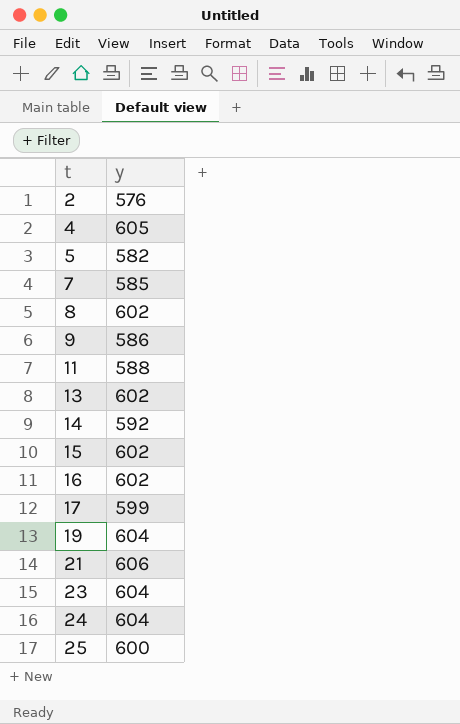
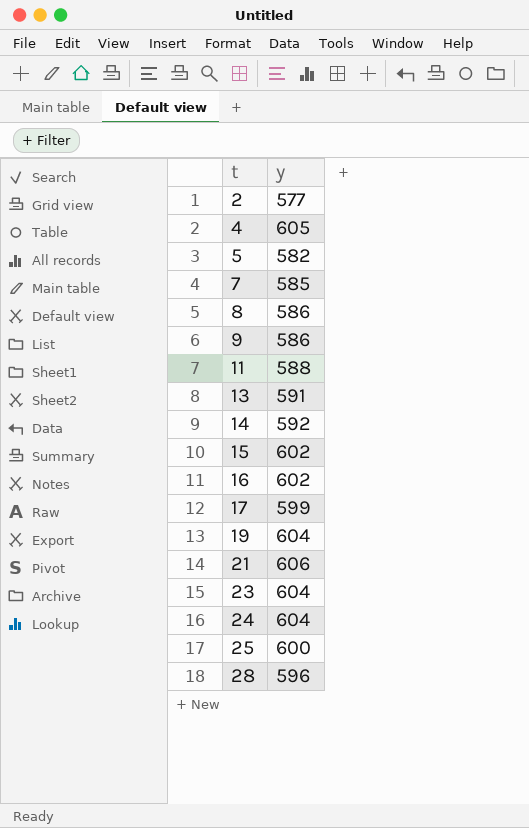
2 | y: 576 -> 577
8 | y: 602 -> 586
13 | y: 602 -> 591
row 28: none -> 596

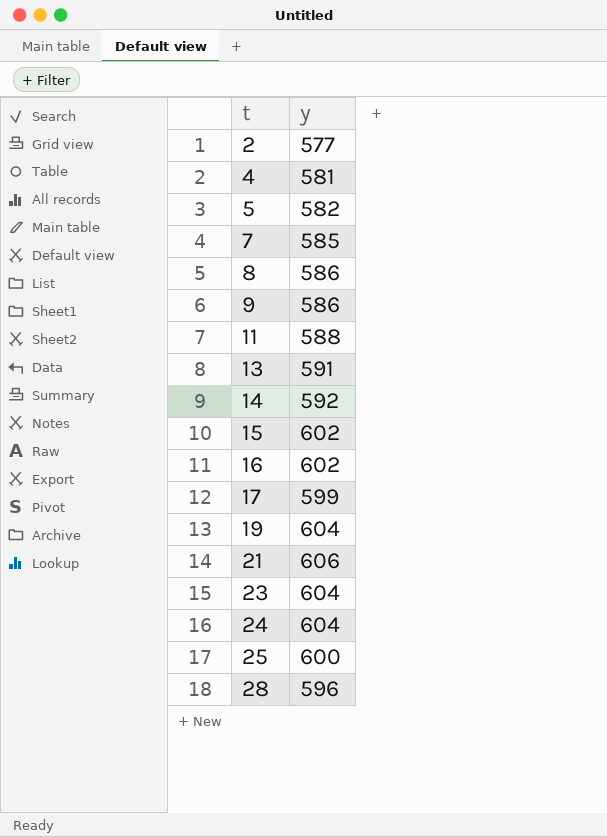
4 | y: 605 -> 581

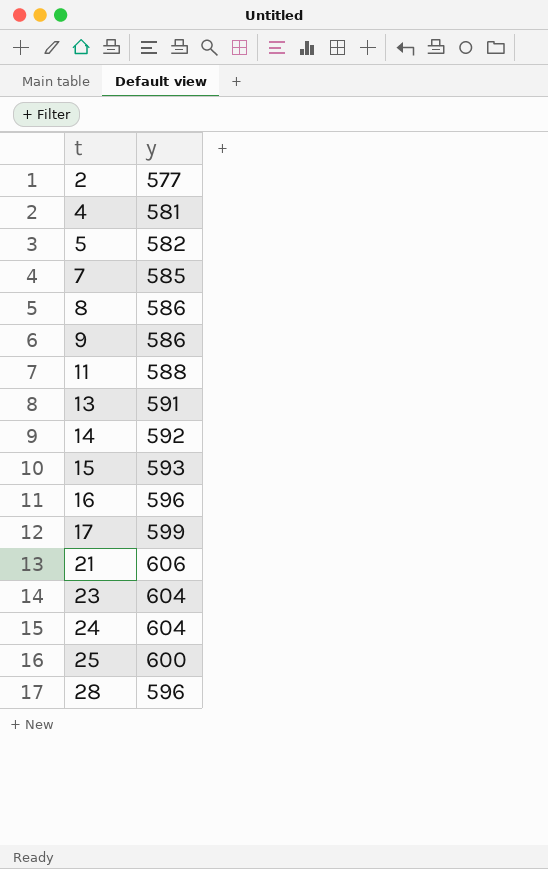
row 19: 604 -> none
15 | y: 602 -> 593
16 | y: 602 -> 596

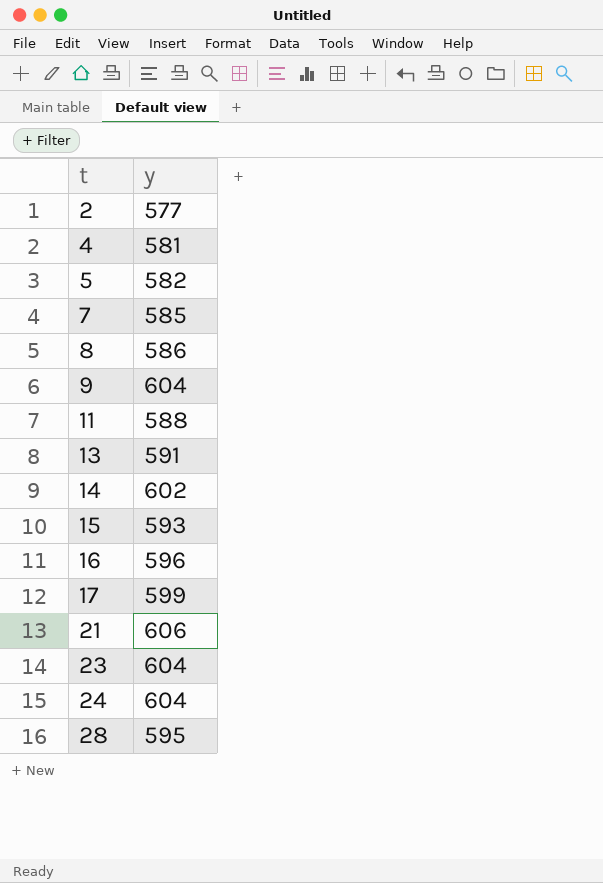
row 25: 600 -> none
9 | y: 586 -> 604
14 | y: 592 -> 602
28 | y: 596 -> 595

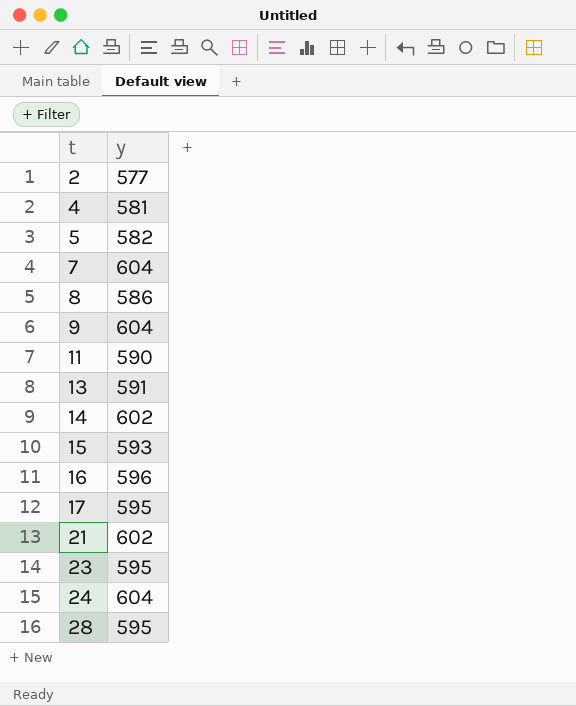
7 | y: 585 -> 604
11 | y: 588 -> 590
17 | y: 599 -> 595
21 | y: 606 -> 602
23 | y: 604 -> 595

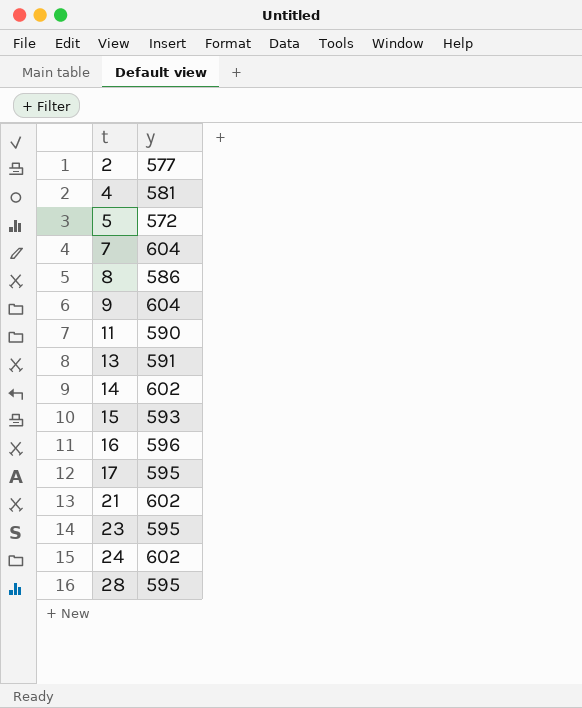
5 | y: 582 -> 572
24 | y: 604 -> 602

